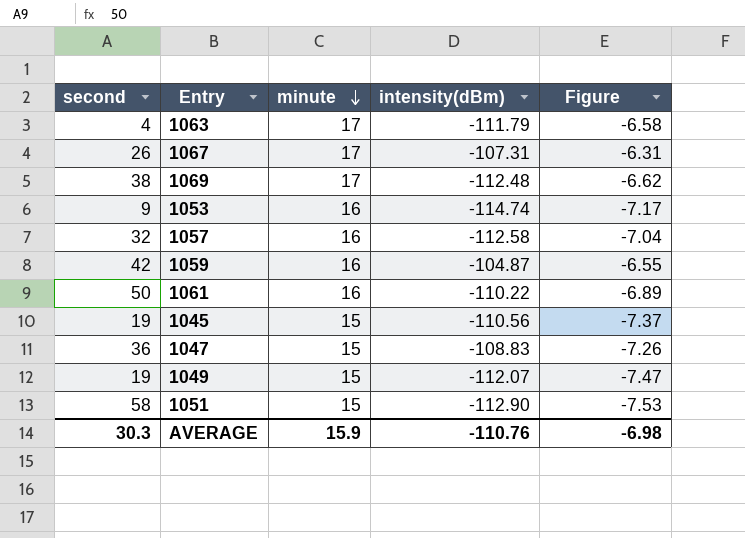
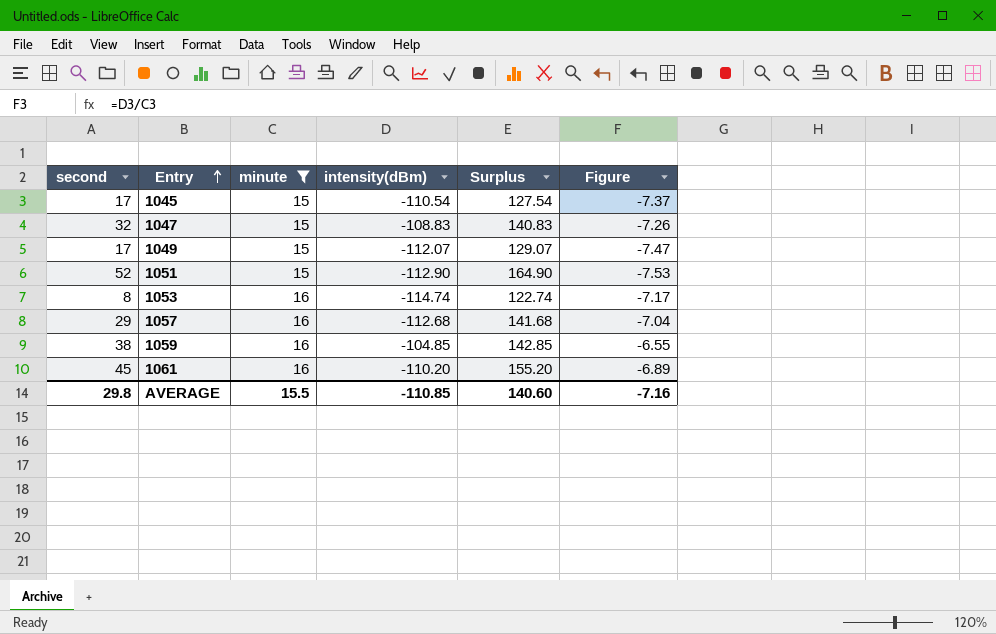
filter: none -> minute != 17
row order: minute descending -> Entry ascending
column Surplus | formula: none -> [second] - [intensity(dBm)]
1045 | second: 19 -> 17
1045 | intensity(dBm): -110.56 -> -110.54
1047 | second: 36 -> 32
1049 | second: 19 -> 17
1051 | second: 58 -> 52
1053 | second: 9 -> 8
1057 | second: 32 -> 29
1057 | intensity(dBm): -112.58 -> -112.68
1059 | second: 42 -> 38
1059 | intensity(dBm): -104.87 -> -104.85
1061 | second: 50 -> 45
1061 | intensity(dBm): -110.22 -> -110.20
AVERAGE | second: 30.3 -> 29.8
AVERAGE | minute: 15.9 -> 15.5
AVERAGE | intensity(dBm): -110.76 -> -110.85
AVERAGE | Figure: -6.98 -> -7.16

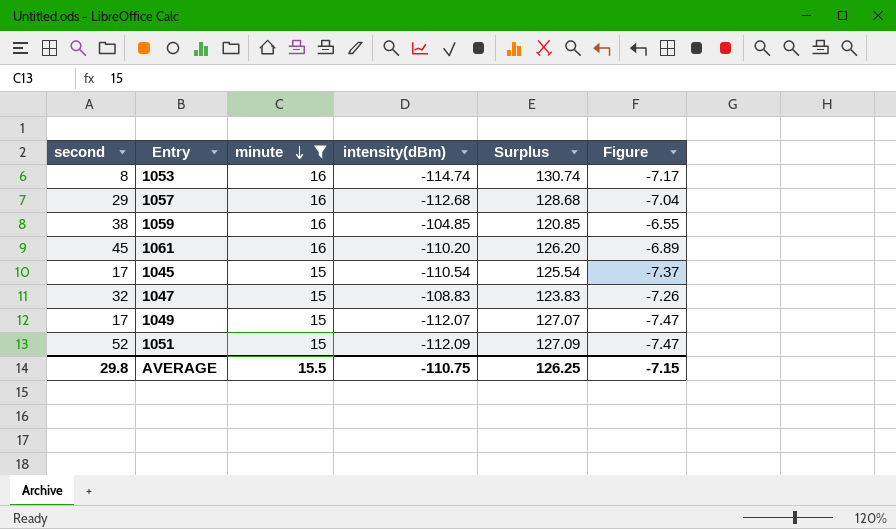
row order: Entry ascending -> minute descending
column Surplus | formula: [second] - [intensity(dBm)] -> [minute] - [intensity(dBm)]
1051 | intensity(dBm): -112.90 -> -112.09
1051 | Figure: -7.53 -> -7.47
AVERAGE | intensity(dBm): -110.85 -> -110.75
AVERAGE | Surplus: 140.60 -> 126.25
AVERAGE | Figure: -7.16 -> -7.15

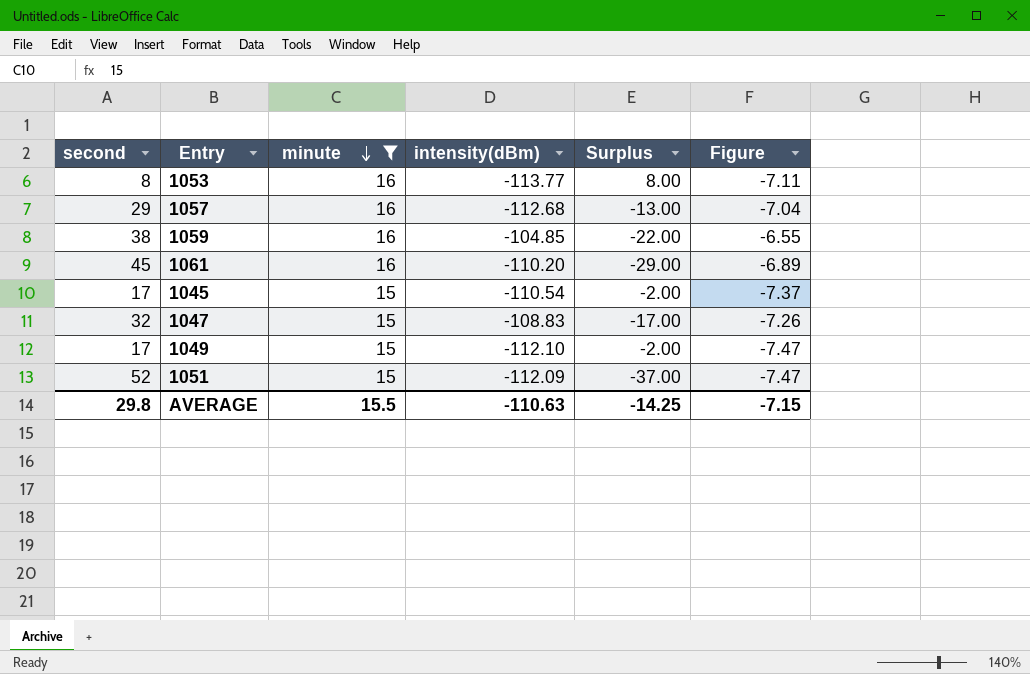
column Surplus | formula: [minute] - [intensity(dBm)] -> [minute] - [second]
1053 | intensity(dBm): -114.74 -> -113.77
1053 | Figure: -7.17 -> -7.11
1049 | intensity(dBm): -112.07 -> -112.10
AVERAGE | intensity(dBm): -110.75 -> -110.63
AVERAGE | Surplus: 126.25 -> -14.25

